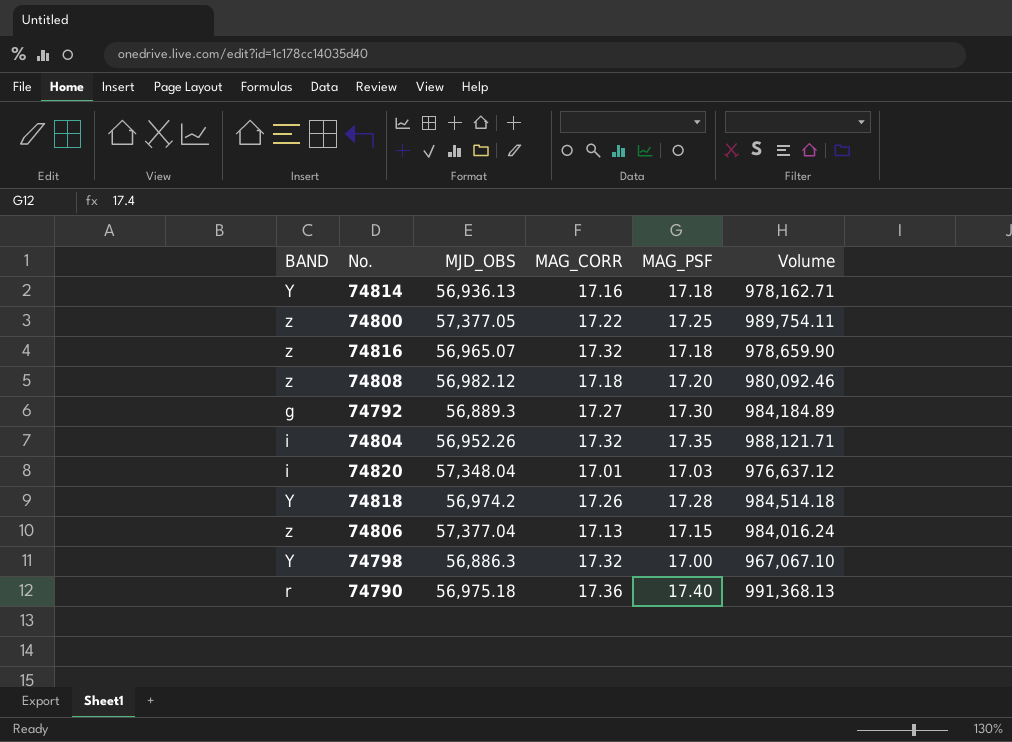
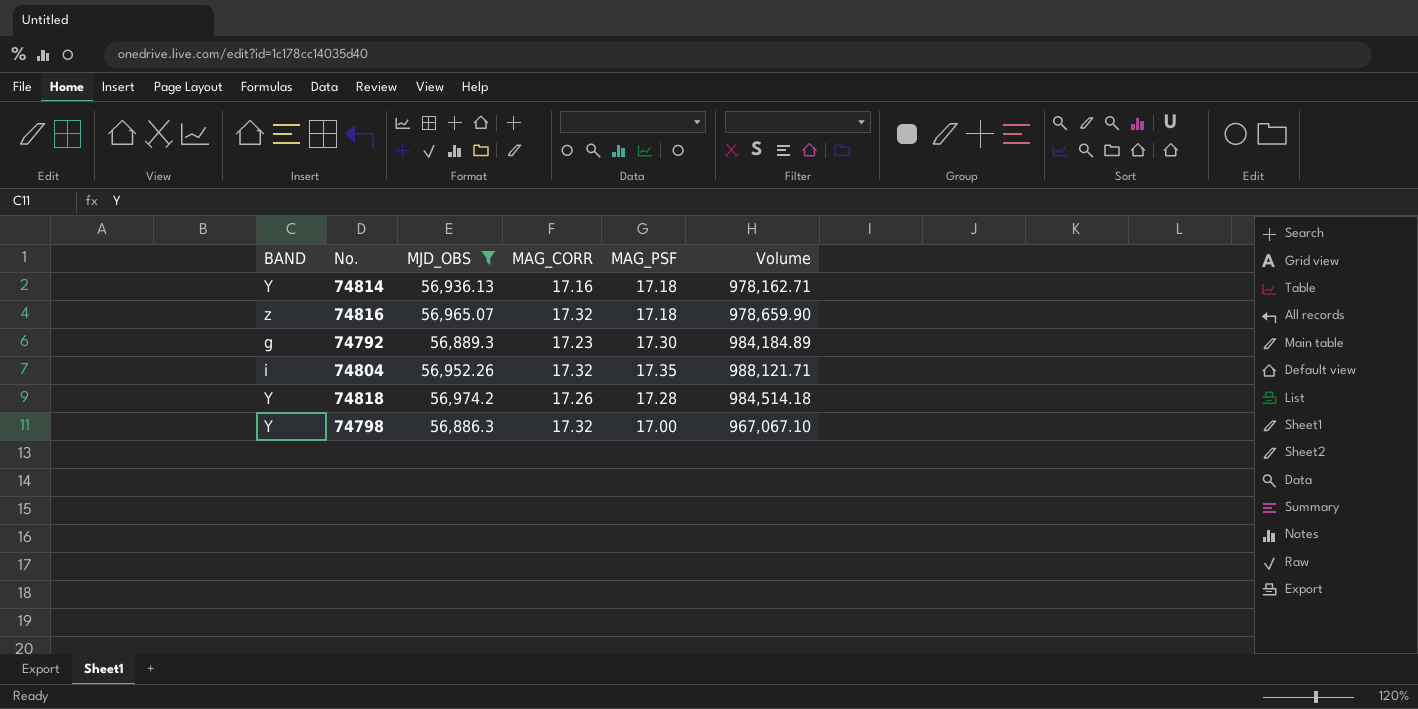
filter: none -> MJD_OBS <= 56,974.2
74792 | MAG_CORR: 17.27 -> 17.23

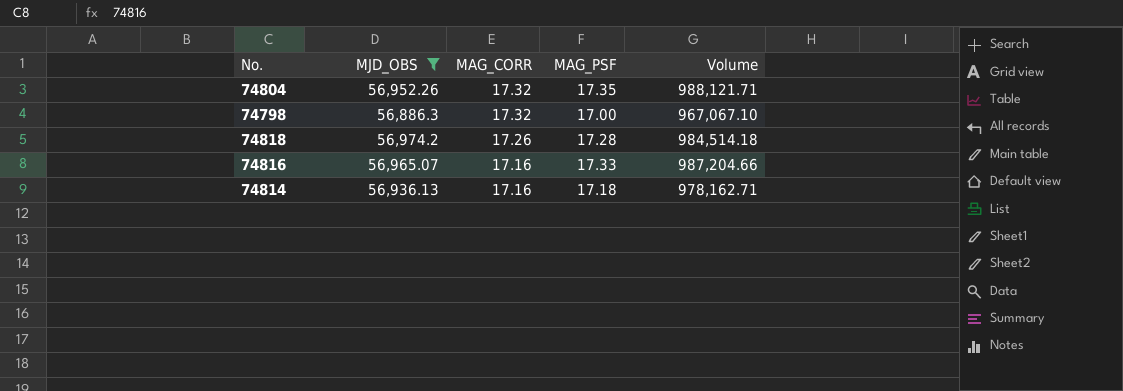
row order: none -> MAG_CORR descending
column BAND | position: 1 -> none
row 74792: g | 56,889.3 | 17.23 | 17.30 | 984,184.89 -> none
74816 | MAG_CORR: 17.32 -> 17.16
74816 | MAG_PSF: 17.18 -> 17.33
74816 | Volume: 978,659.90 -> 987,204.66

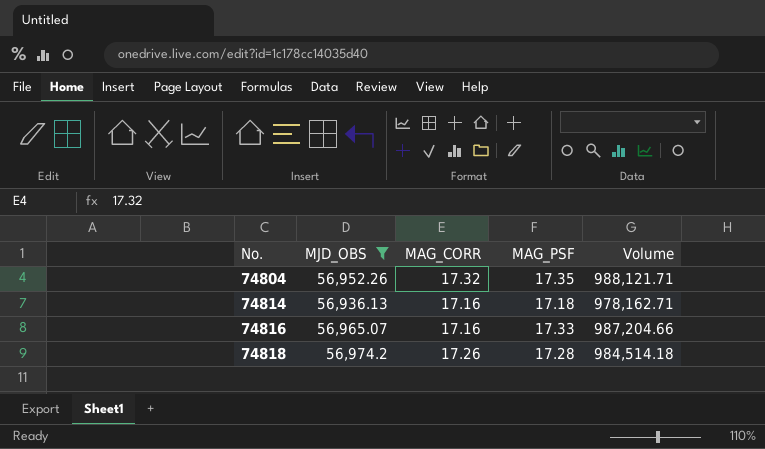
row order: MAG_CORR descending -> No. ascending
row 74798: 56,886.3 | 17.32 | 17.00 | 967,067.10 -> none

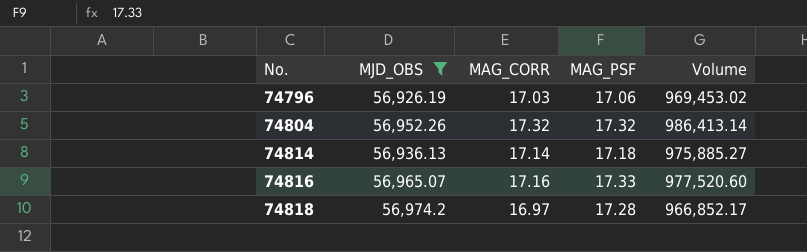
column Volume | formula: [MJD_OBS] * [MAG_PSF] -> [MJD_OBS] * [MAG_CORR]
row 74796: none -> 56,926.19 | 17.03 | 17.06 | 969,453.02
74804 | MAG_PSF: 17.35 -> 17.32
74814 | MAG_CORR: 17.16 -> 17.14
74818 | MAG_CORR: 17.26 -> 16.97

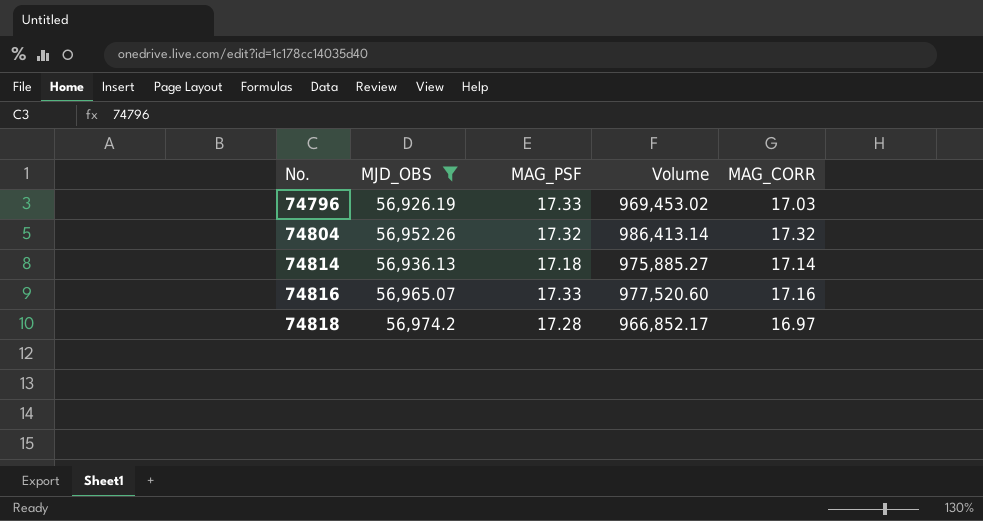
column MAG_CORR | position: 3 -> 5
74796 | MAG_PSF: 17.06 -> 17.33

